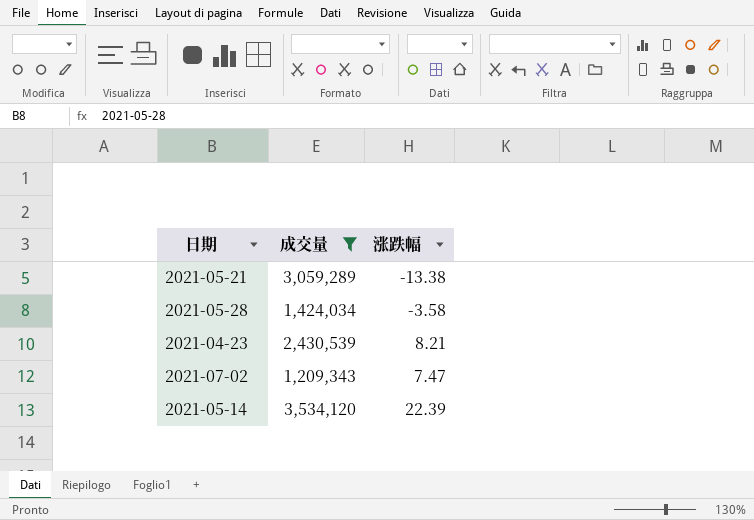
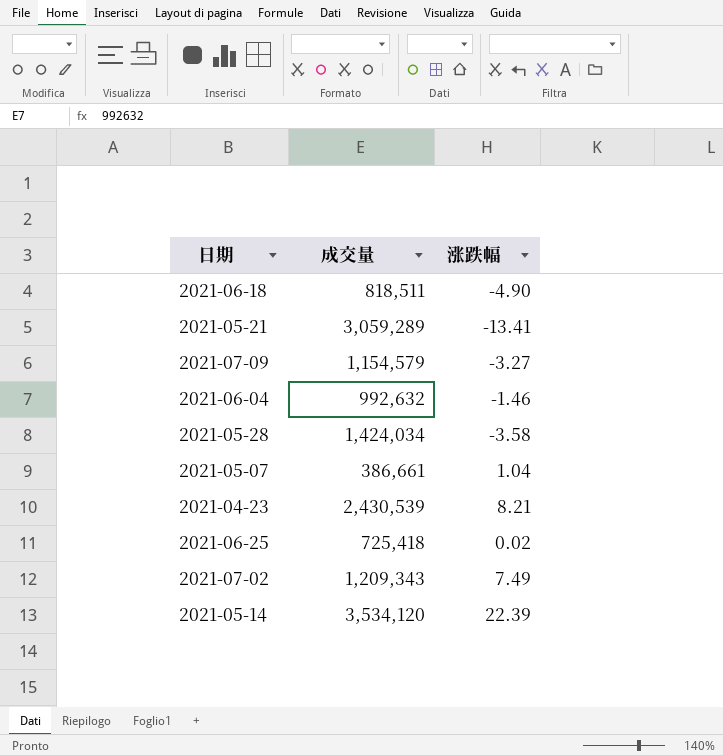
filter: 成交量 >= 1,209,343 -> none
2021-05-21 | 涨跌幅: -13.38 -> -13.41
2021-07-02 | 涨跌幅: 7.47 -> 7.49

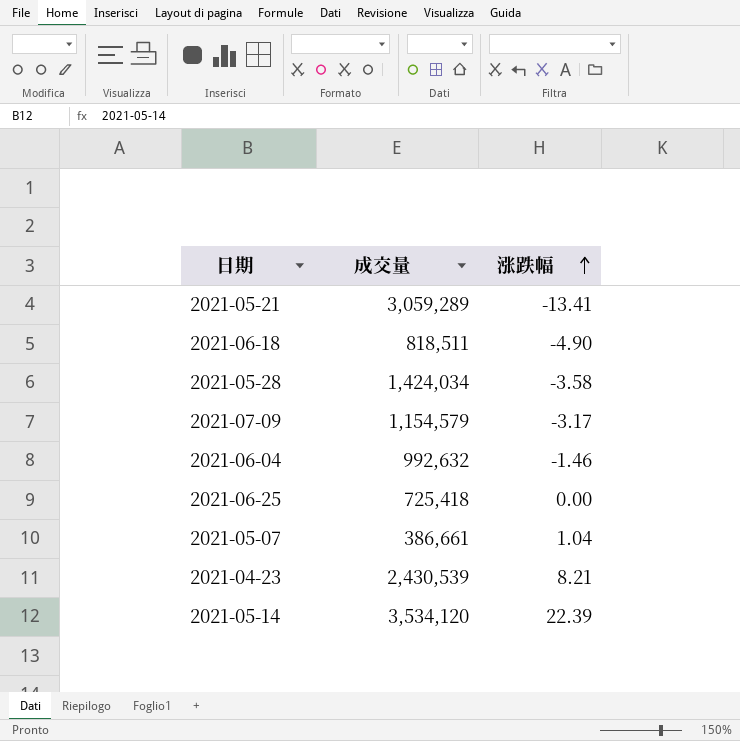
row order: none -> 涨跌幅 ascending
row 2021-07-02: 1,209,343 | 7.49 -> none
2021-07-09 | 涨跌幅: -3.27 -> -3.17
2021-06-25 | 涨跌幅: 0.02 -> 0.00

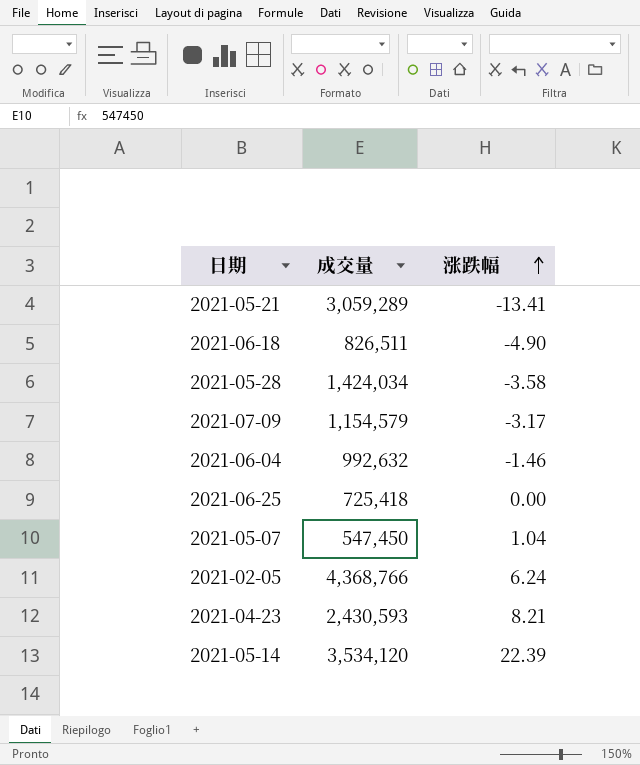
2021-06-18 | 成交量: 818,511 -> 826,511
2021-05-07 | 成交量: 386,661 -> 547,450
row 2021-02-05: none -> 4,368,766 | 6.24
2021-04-23 | 成交量: 2,430,539 -> 2,430,593

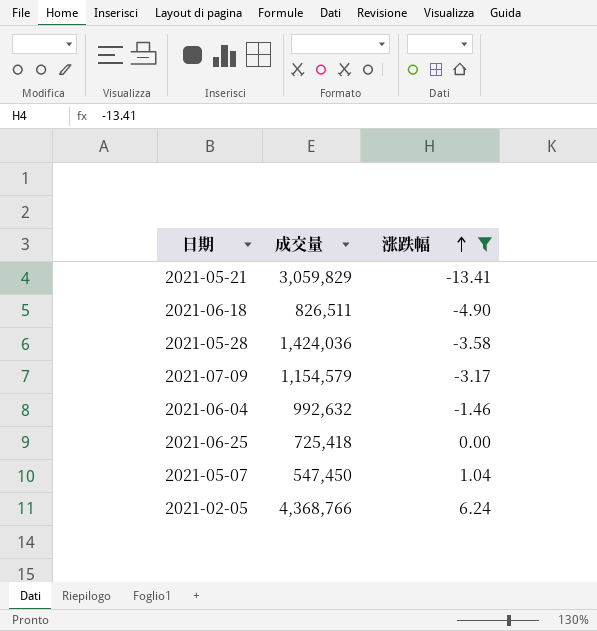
filter: none -> 涨跌幅 <= 6.24
2021-05-21 | 成交量: 3,059,289 -> 3,059,829
2021-05-28 | 成交量: 1,424,034 -> 1,424,036

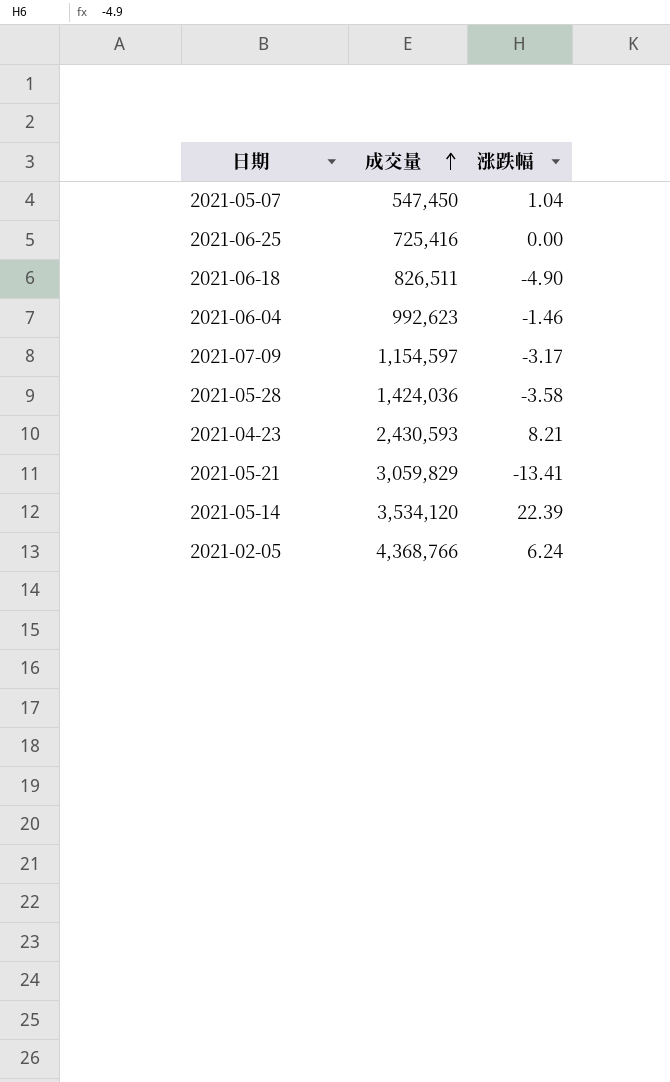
filter: 涨跌幅 <= 6.24 -> none
row order: 涨跌幅 ascending -> 成交量 ascending
2021-06-25 | 成交量: 725,418 -> 725,416
2021-06-04 | 成交量: 992,632 -> 992,623
2021-07-09 | 成交量: 1,154,579 -> 1,154,597

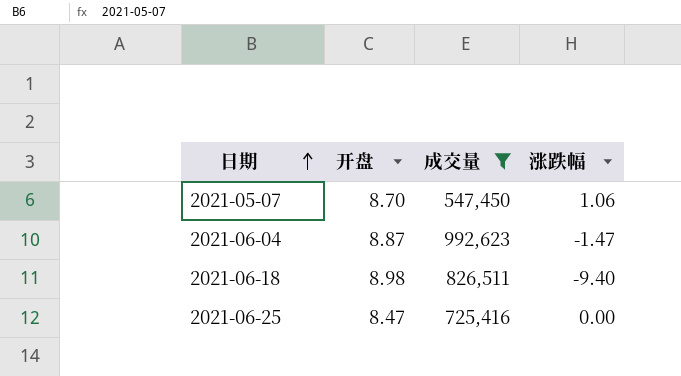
filter: none -> 成交量 <= 992,623
row order: 成交量 ascending -> 日期 ascending
column 开盘 | position: none -> 2
2021-05-07 | 涨跌幅: 1.04 -> 1.06
2021-06-04 | 涨跌幅: -1.46 -> -1.47
2021-06-18 | 涨跌幅: -4.90 -> -9.40

